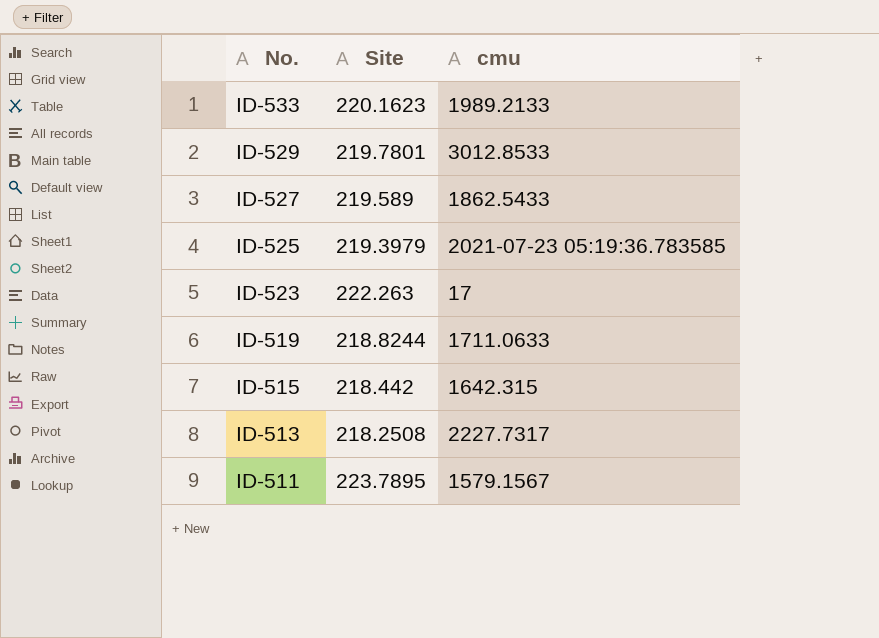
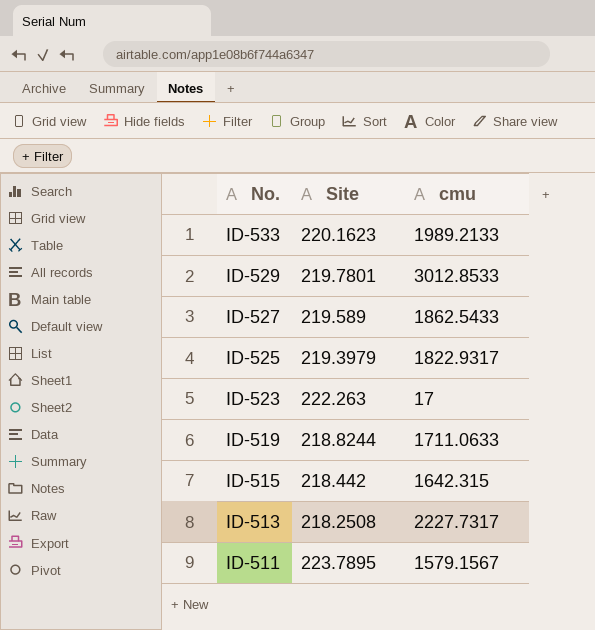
ID-525 | cmu: 2021-07-23 05:19:36.783585 -> 1822.9317

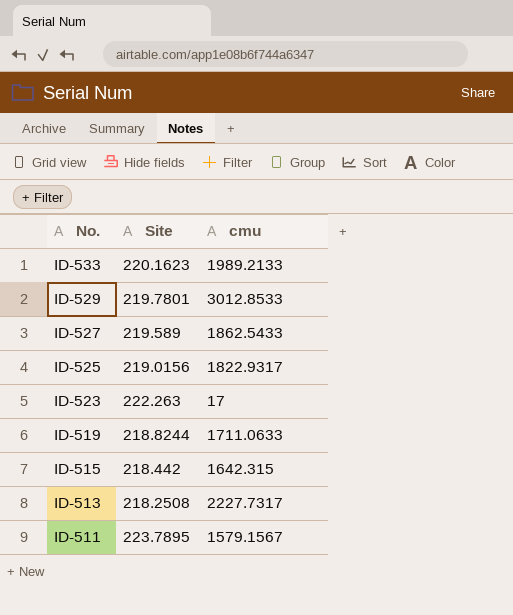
ID-525 | Site: 219.3979 -> 219.0156

